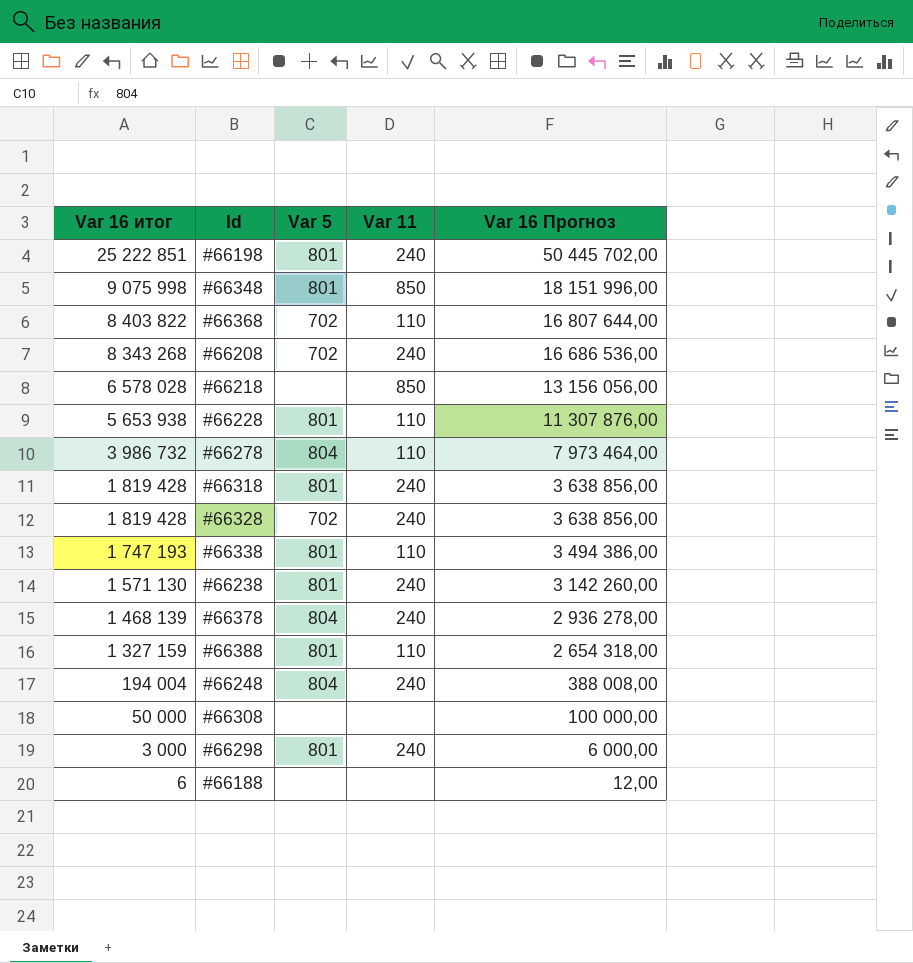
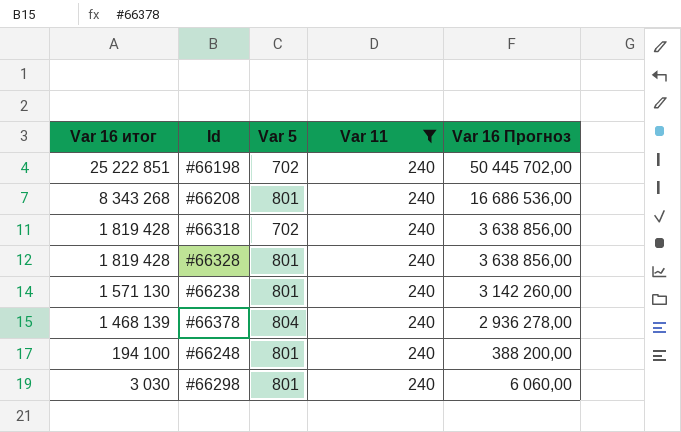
filter: none -> Var 11 = 240
#66198 | Var 5: 801 -> 702
#66208 | Var 5: 702 -> 801
#66318 | Var 5: 801 -> 702
#66328 | Var 5: 702 -> 801
#66248 | Var 16 итог: 194 004 -> 194 100
#66248 | Var 5: 804 -> 801
#66248 | Var 16 Прогноз: 388 008,00 -> 388 200,00
#66298 | Var 16 итог: 3 000 -> 3 030
#66298 | Var 16 Прогноз: 6 000,00 -> 6 060,00

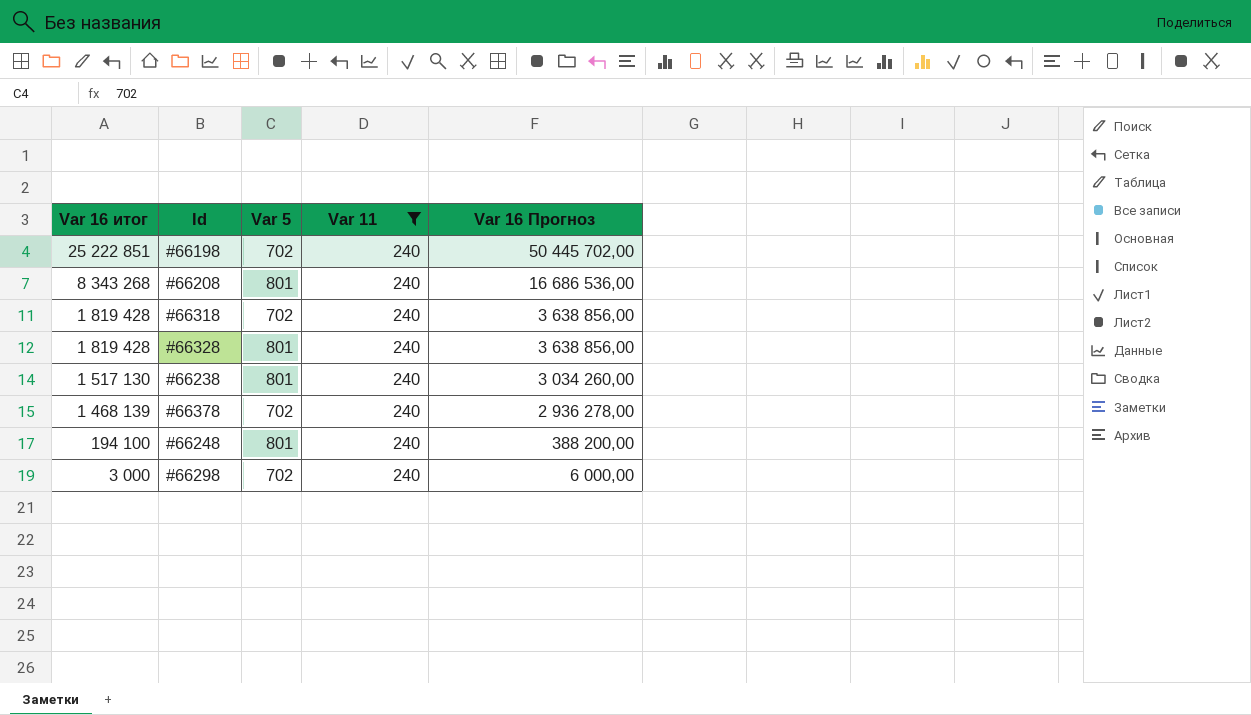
#66238 | Var 16 итог: 1 571 130 -> 1 517 130
#66238 | Var 16 Прогноз: 3 142 260,00 -> 3 034 260,00
#66378 | Var 5: 804 -> 702
#66298 | Var 16 итог: 3 030 -> 3 000
#66298 | Var 5: 801 -> 702
#66298 | Var 16 Прогноз: 6 060,00 -> 6 000,00

